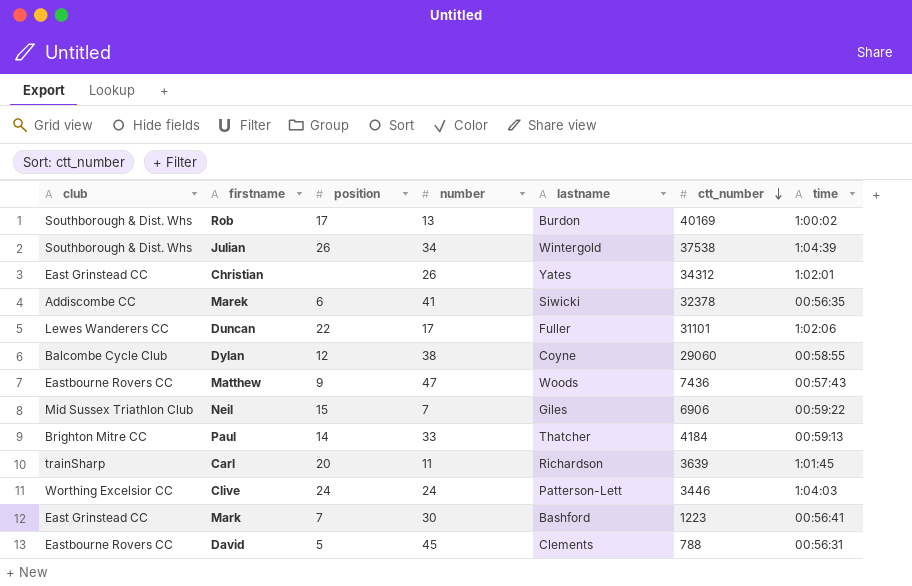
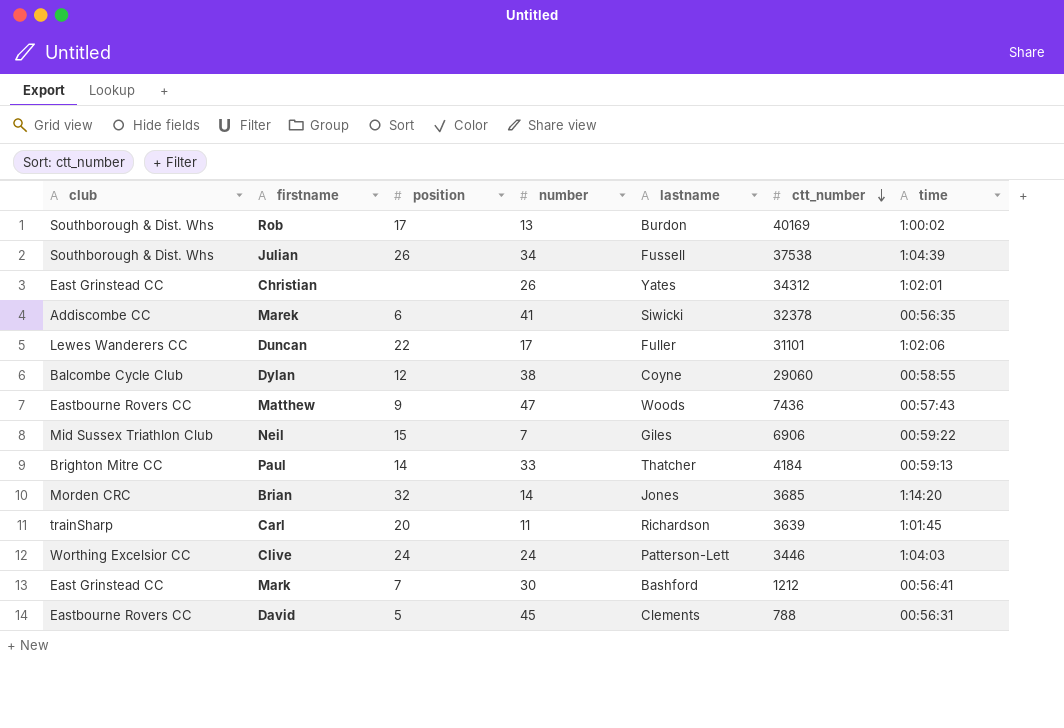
Julian | lastname: Wintergold -> Fussell
row Brian: none -> Morden CRC | 32 | 14 | Jones | 3685 | 1:14:20
Mark | ctt_number: 1223 -> 1212

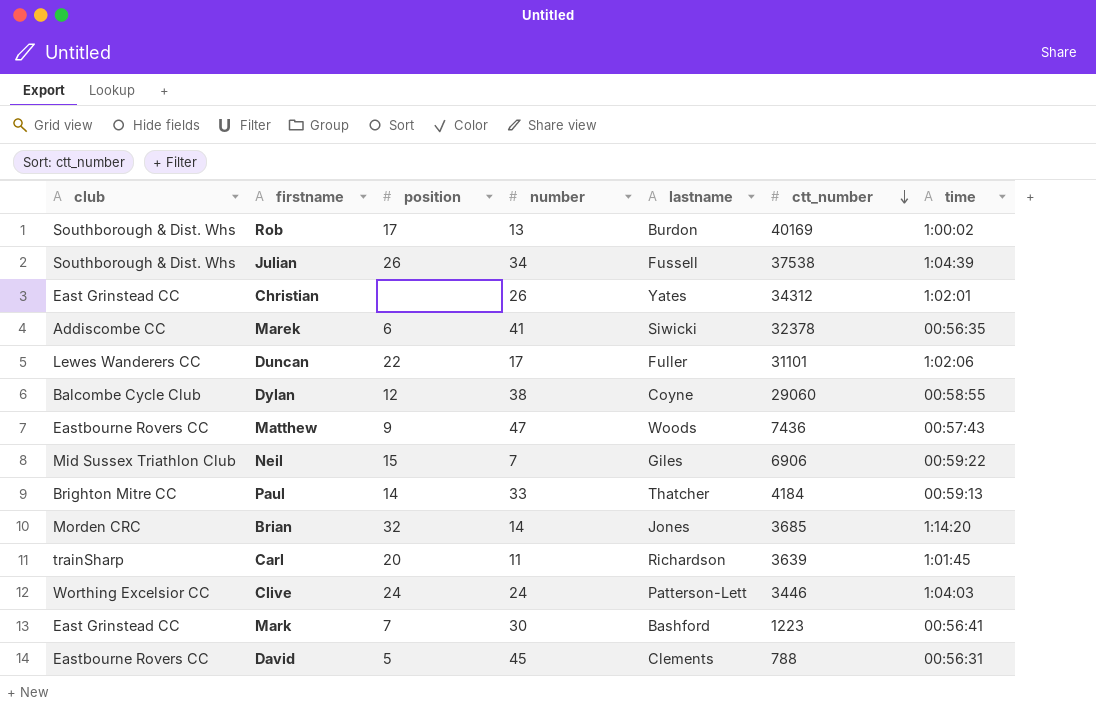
Mark | ctt_number: 1212 -> 1223

